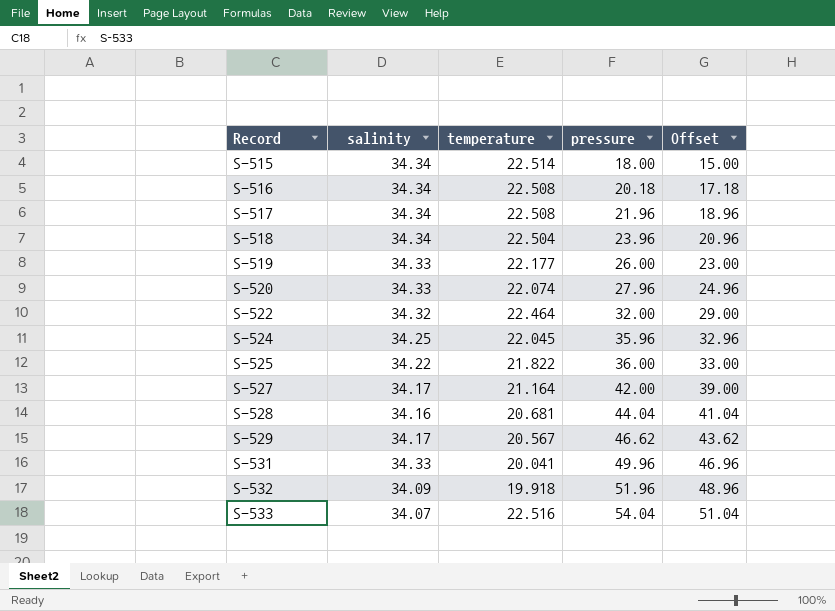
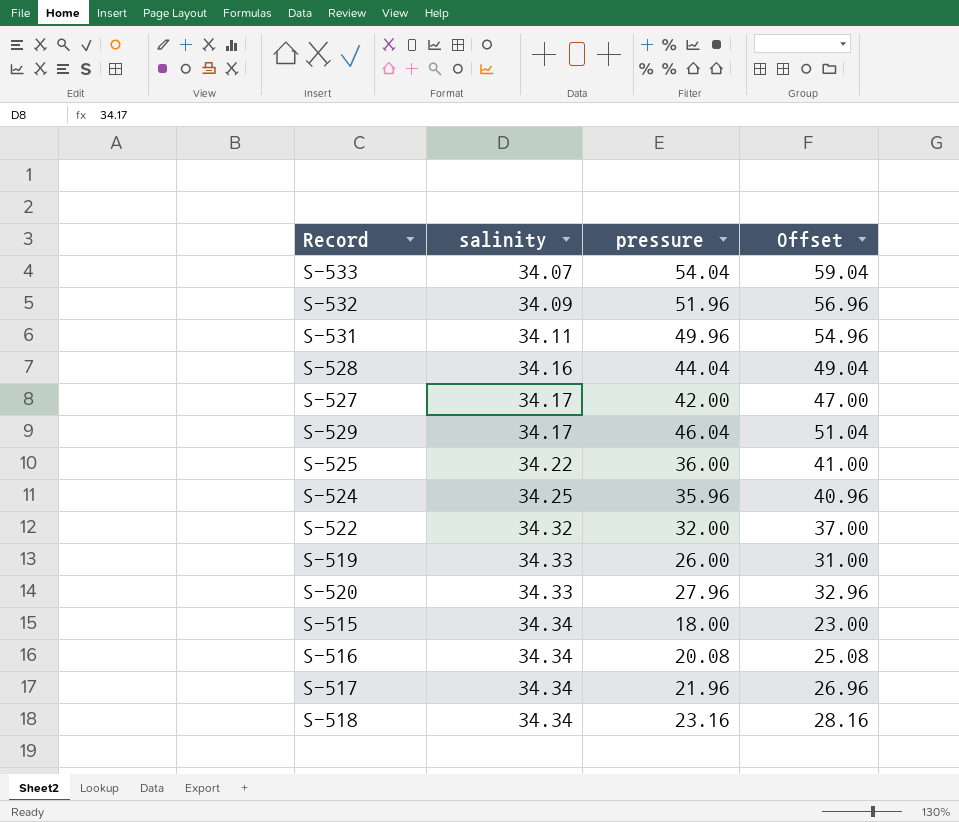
row order: Record ascending -> salinity ascending
column temperature | position: 3 -> none
column Offset | formula: [pressure] - 3 -> [pressure] + 5
S-531 | salinity: 34.33 -> 34.11
S-529 | pressure: 46.62 -> 46.04
S-516 | pressure: 20.18 -> 20.08
S-518 | pressure: 23.96 -> 23.16

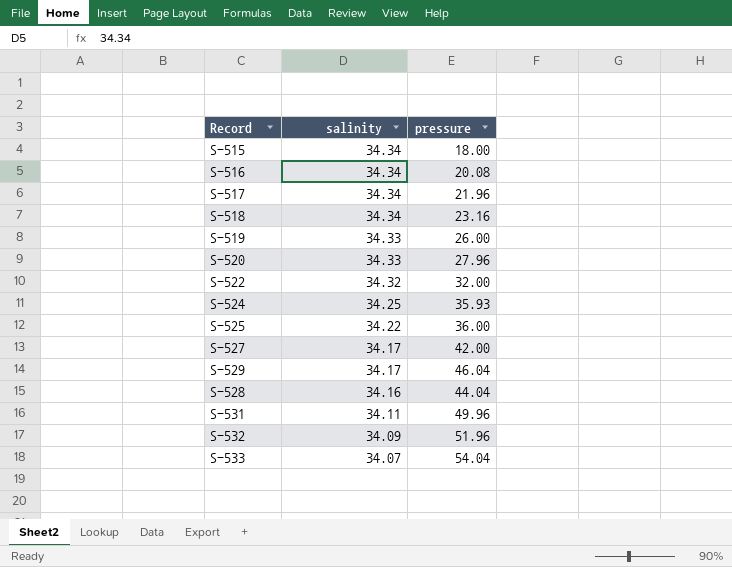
row order: salinity ascending -> salinity descending
column Offset | formula: [pressure] + 5 -> none
S-524 | pressure: 35.96 -> 35.93

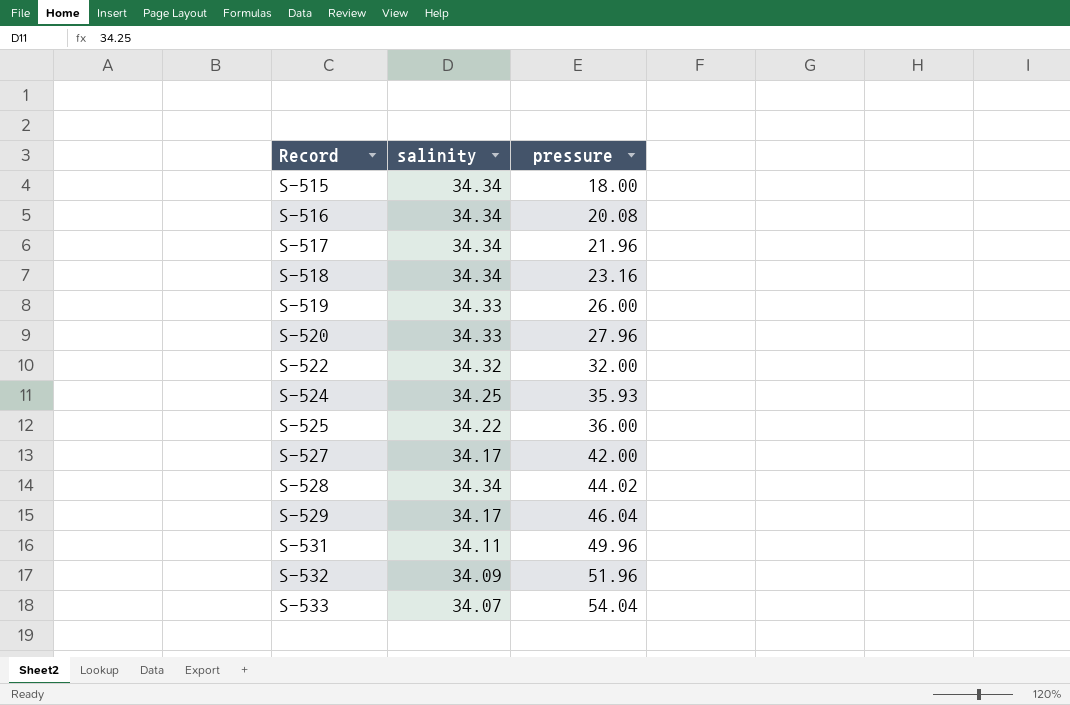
row order: salinity descending -> Record ascending
S-528 | salinity: 34.16 -> 34.34
S-528 | pressure: 44.04 -> 44.02

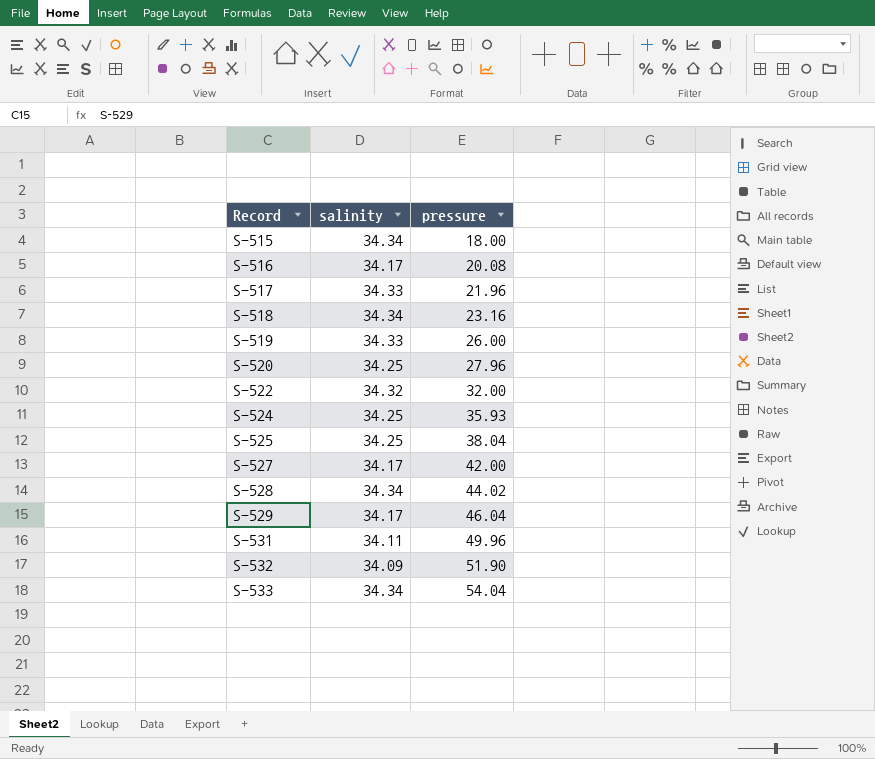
S-516 | salinity: 34.34 -> 34.17
S-517 | salinity: 34.34 -> 34.33
S-520 | salinity: 34.33 -> 34.25
S-525 | salinity: 34.22 -> 34.25
S-525 | pressure: 36.00 -> 38.04
S-532 | pressure: 51.96 -> 51.90
S-533 | salinity: 34.07 -> 34.34

